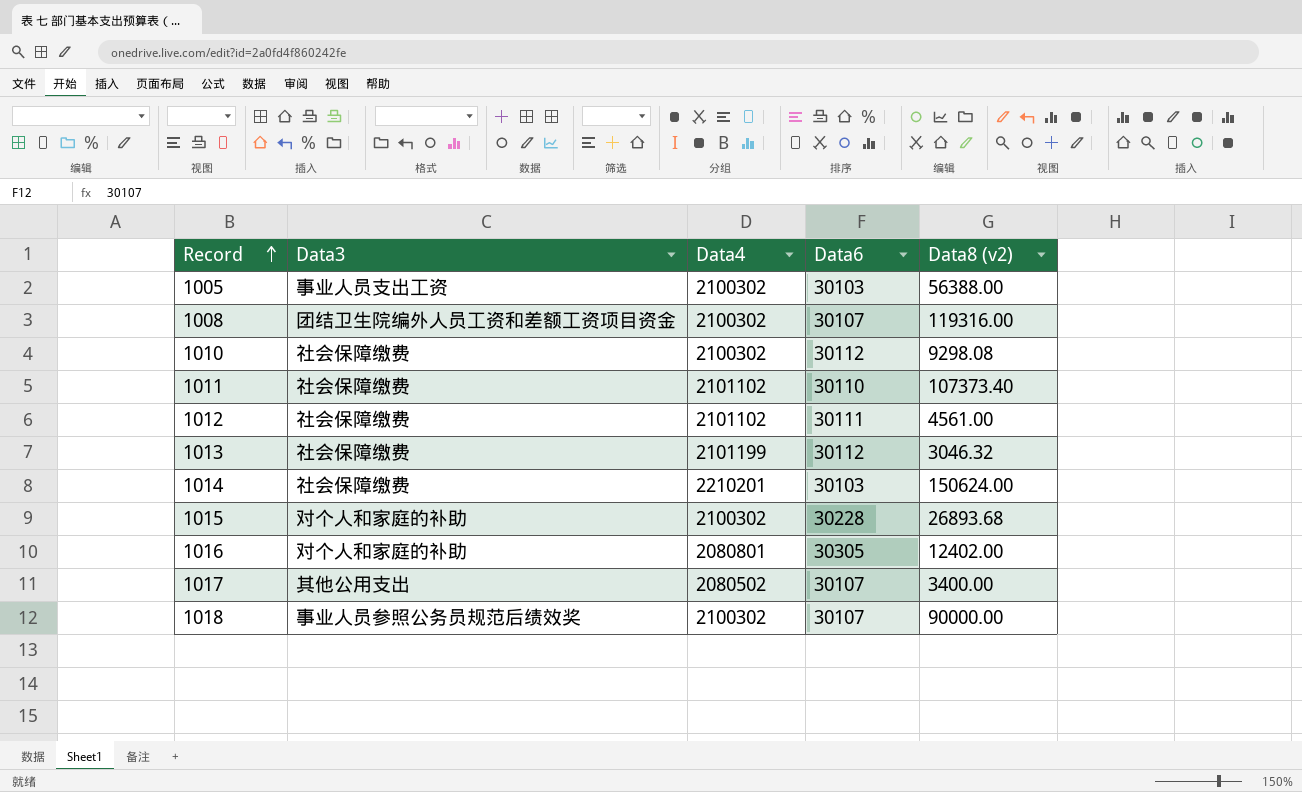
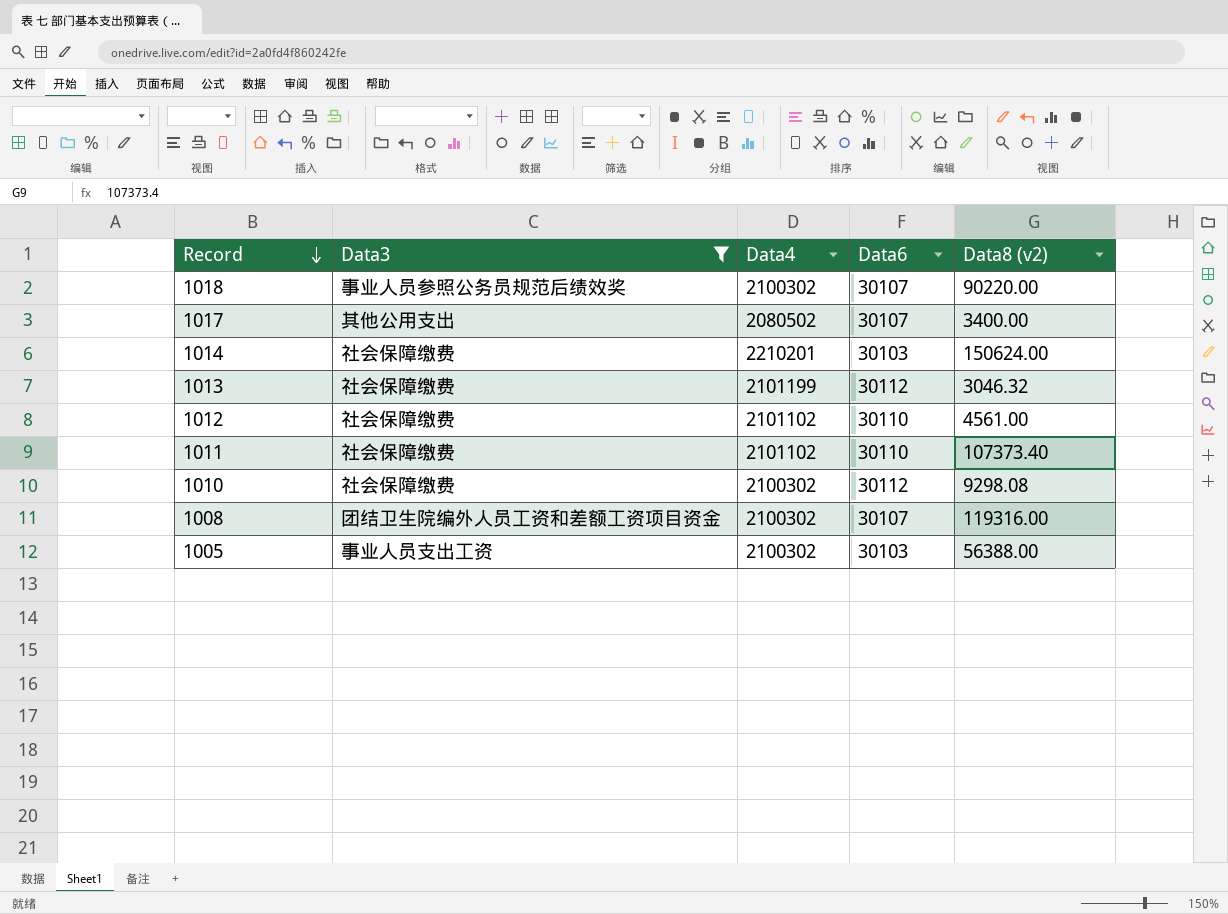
filter: none -> Data3 != 对个人和家庭的补助
row order: Record ascending -> Record descending
1018 | Data8 (v2): 90000.00 -> 90220.00
1012 | Data6: 30111 -> 30110

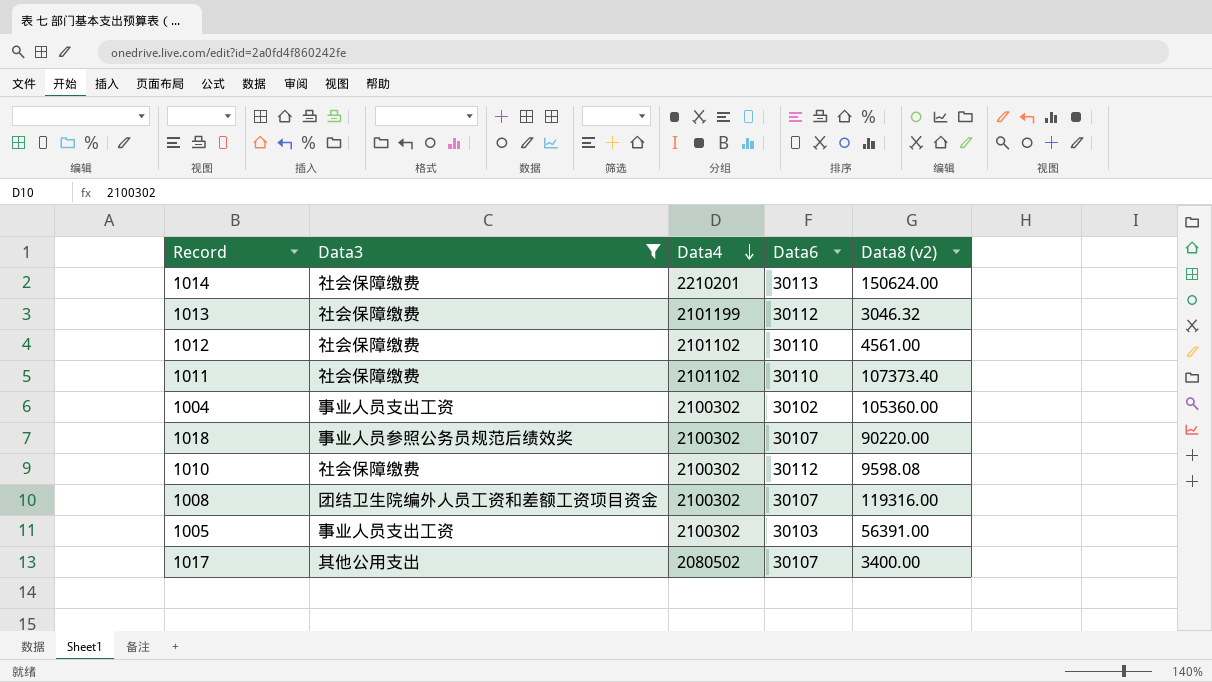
row order: Record descending -> Data4 descending
1014 | Data6: 30103 -> 30113
row 1004: none -> 事业人员支出工资 | 2100302 | 30102 | 105360.00
1010 | Data8 (v2): 9298.08 -> 9598.08
1005 | Data8 (v2): 56388.00 -> 56391.00

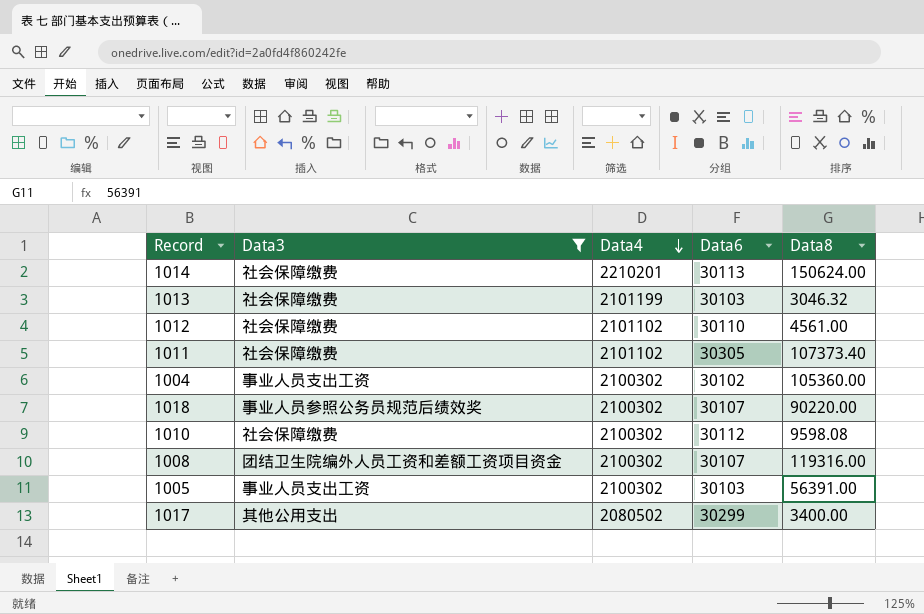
column name: Data8 (v2) -> Data8
1013 | Data6: 30112 -> 30103
1011 | Data6: 30110 -> 30305
1017 | Data6: 30107 -> 30299

